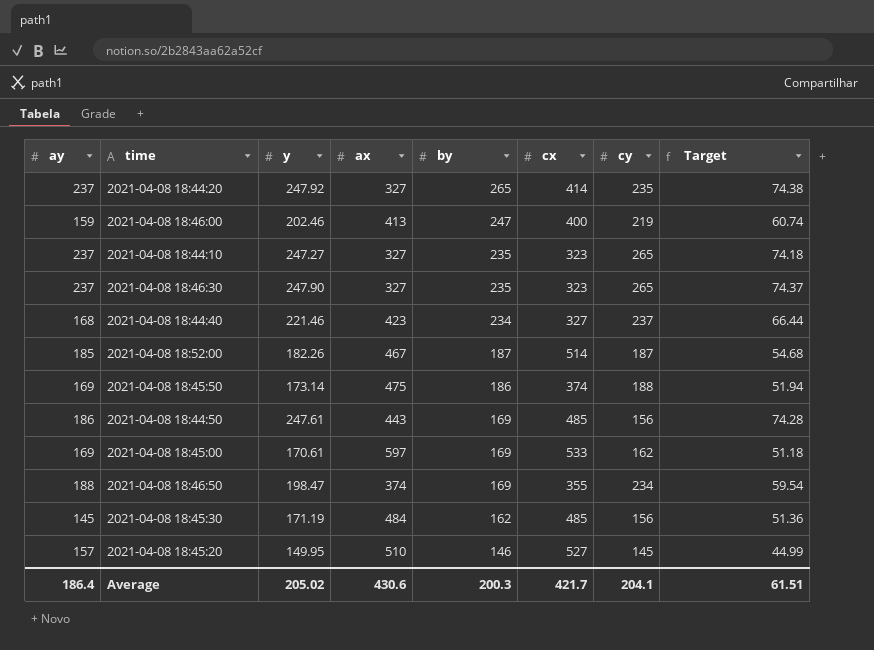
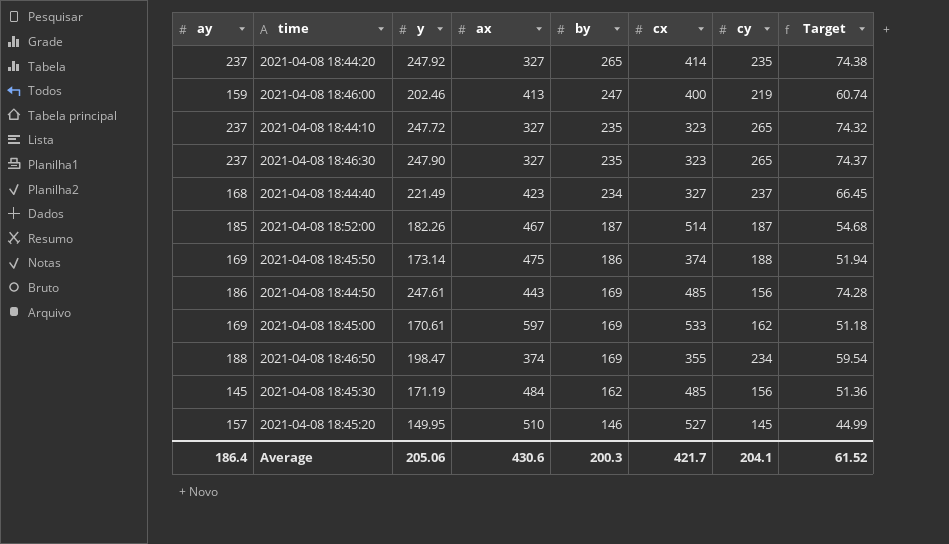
2021-04-08 18:44:10 | y: 247.27 -> 247.72
2021-04-08 18:44:10 | Target: 74.18 -> 74.32
2021-04-08 18:44:40 | y: 221.46 -> 221.49
2021-04-08 18:44:40 | Target: 66.44 -> 66.45
Average | y: 205.02 -> 205.06
Average | Target: 61.51 -> 61.52

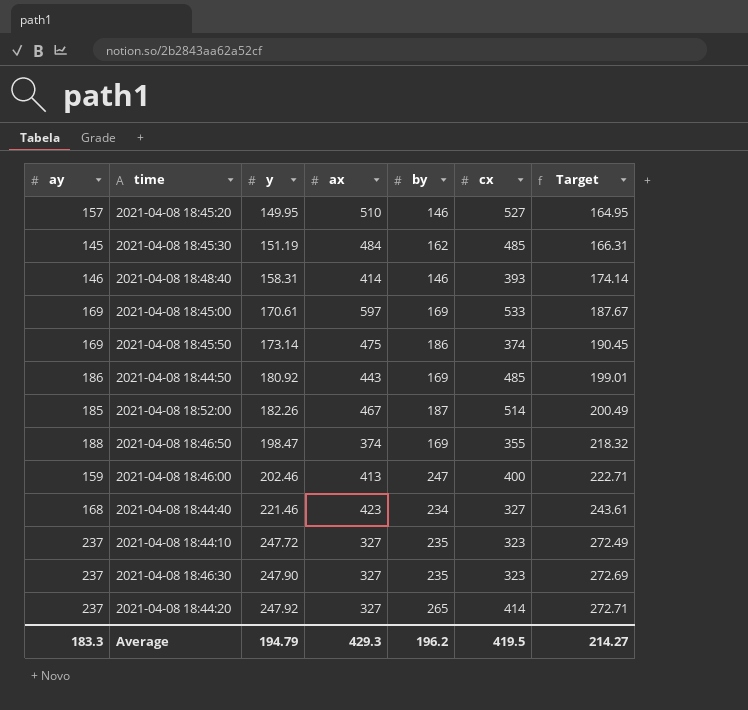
row order: by descending -> y ascending
column cy | position: 7 -> none
column Target | formula: [y] * 0.3 -> [y] * 1.1
2021-04-08 18:45:30 | y: 171.19 -> 151.19
row 2021-04-08 18:48:40: none -> 146 | 158.31 | 414 | 146 | 393 | 174.14
2021-04-08 18:44:50 | y: 247.61 -> 180.92
2021-04-08 18:44:40 | y: 221.49 -> 221.46
Average | ay: 186.4 -> 183.3
Average | y: 205.06 -> 194.79
Average | ax: 430.6 -> 429.3
Average | by: 200.3 -> 196.2
Average | cx: 421.7 -> 419.5
Average | Target: 61.52 -> 214.27

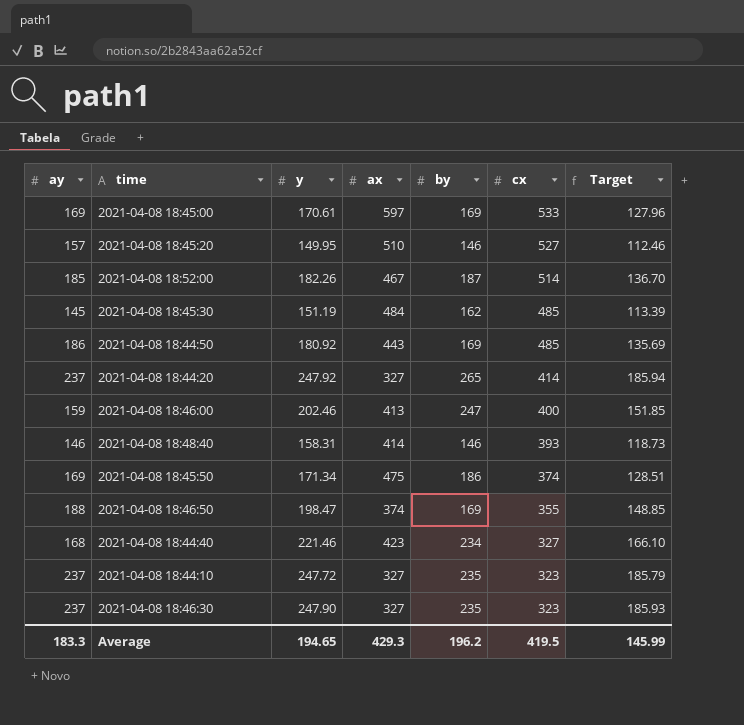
row order: y ascending -> cx descending
column Target | formula: [y] * 1.1 -> [y] * 0.75
2021-04-08 18:45:50 | y: 173.14 -> 171.34
Average | y: 194.79 -> 194.65
Average | Target: 214.27 -> 145.99

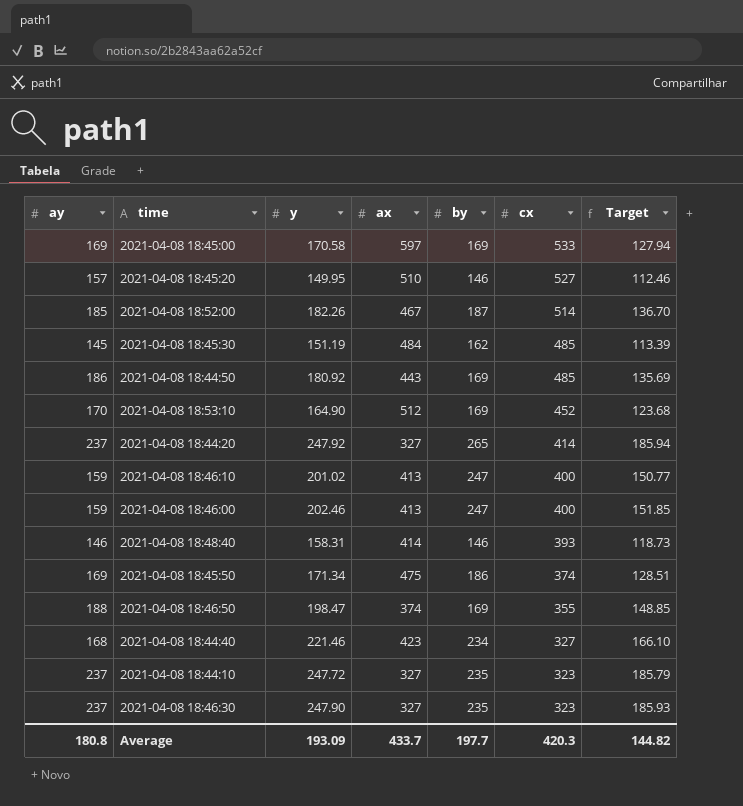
2021-04-08 18:45:00 | y: 170.61 -> 170.58
2021-04-08 18:45:00 | Target: 127.96 -> 127.94
row 2021-04-08 18:53:10: none -> 170 | 164.90 | 512 | 169 | 452 | 123.68
row 2021-04-08 18:46:10: none -> 159 | 201.02 | 413 | 247 | 400 | 150.77
Average | ay: 183.3 -> 180.8
Average | y: 194.65 -> 193.09
Average | ax: 429.3 -> 433.7
Average | by: 196.2 -> 197.7
Average | cx: 419.5 -> 420.3
Average | Target: 145.99 -> 144.82

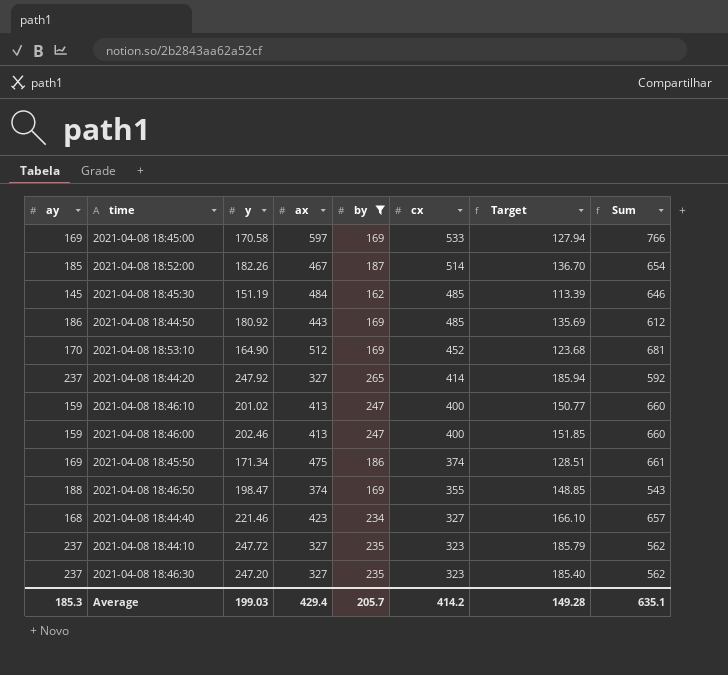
filter: none -> by != 146
column Sum | formula: none -> [ax] + [by]
2021-04-08 18:46:30 | y: 247.90 -> 247.20
2021-04-08 18:46:30 | Target: 185.93 -> 185.40
Average | ay: 180.8 -> 185.3
Average | y: 193.09 -> 199.03
Average | ax: 433.7 -> 429.4
Average | by: 197.7 -> 205.7
Average | cx: 420.3 -> 414.2
Average | Target: 144.82 -> 149.28

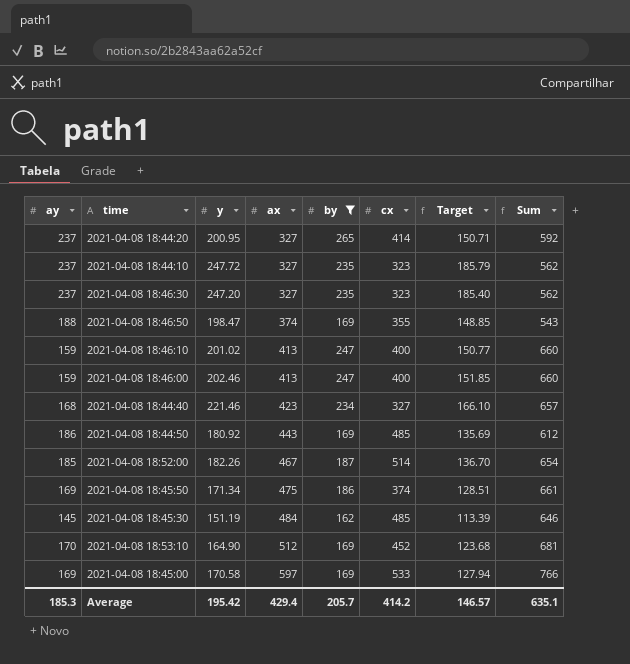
row order: cx descending -> ax ascending
2021-04-08 18:44:20 | y: 247.92 -> 200.95
2021-04-08 18:44:20 | Target: 185.94 -> 150.71
Average | y: 199.03 -> 195.42
Average | Target: 149.28 -> 146.57

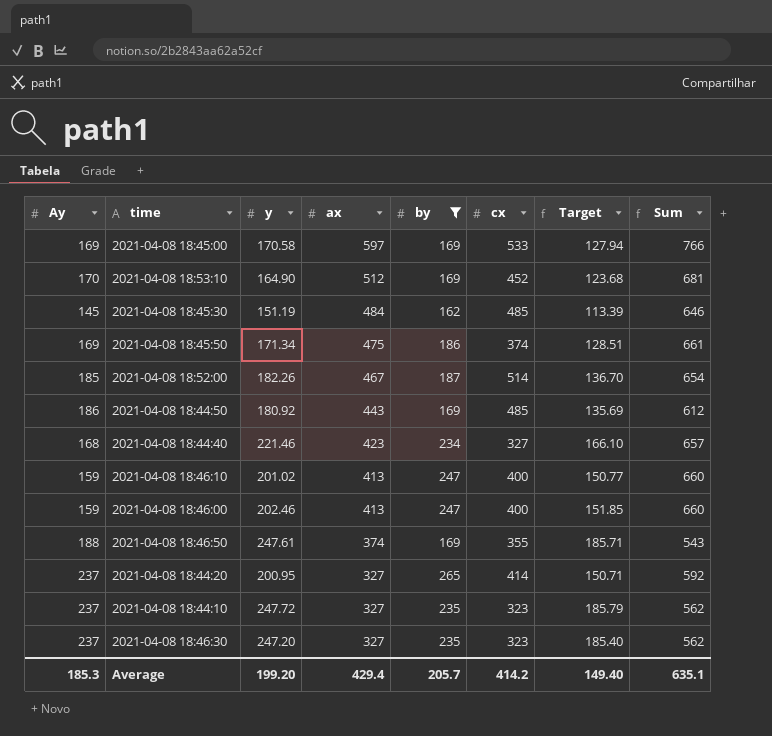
row order: ax ascending -> ax descending
column name: ay -> Ay
2021-04-08 18:46:50 | y: 198.47 -> 247.61
2021-04-08 18:46:50 | Target: 148.85 -> 185.71
Average | y: 195.42 -> 199.20
Average | Target: 146.57 -> 149.40

